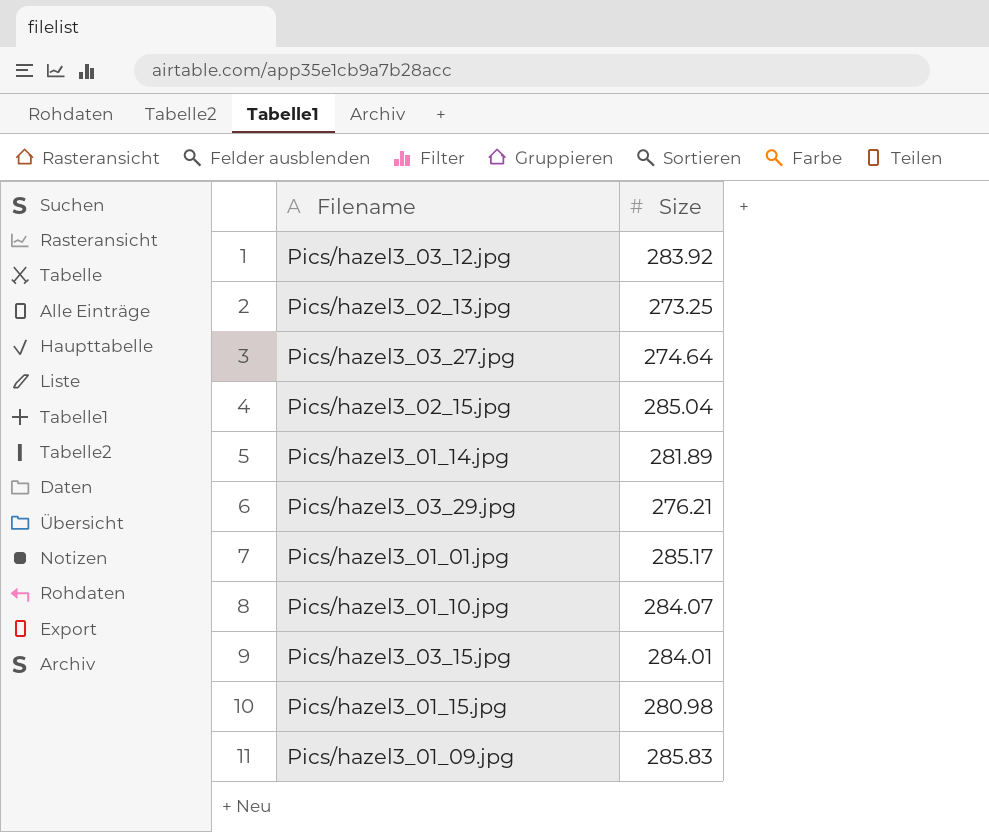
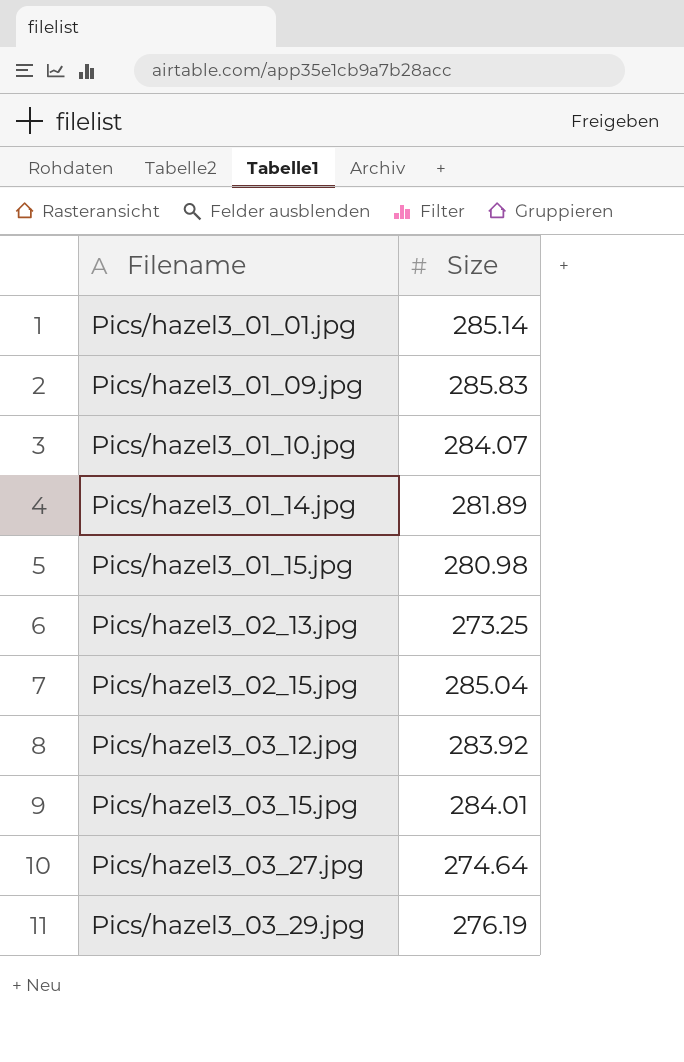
row order: none -> Filename ascending
Pics/hazel3_01_01.jpg | Size: 285.17 -> 285.14
Pics/hazel3_03_29.jpg | Size: 276.21 -> 276.19

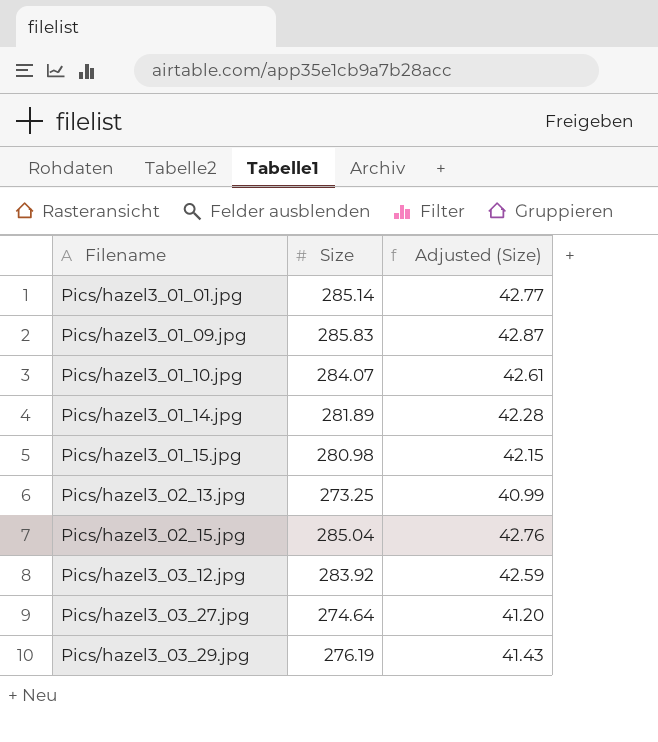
column Adjusted (Size) | formula: none -> [Size] * 0.15
row Pics/hazel3_03_15.jpg: 284.01 -> none

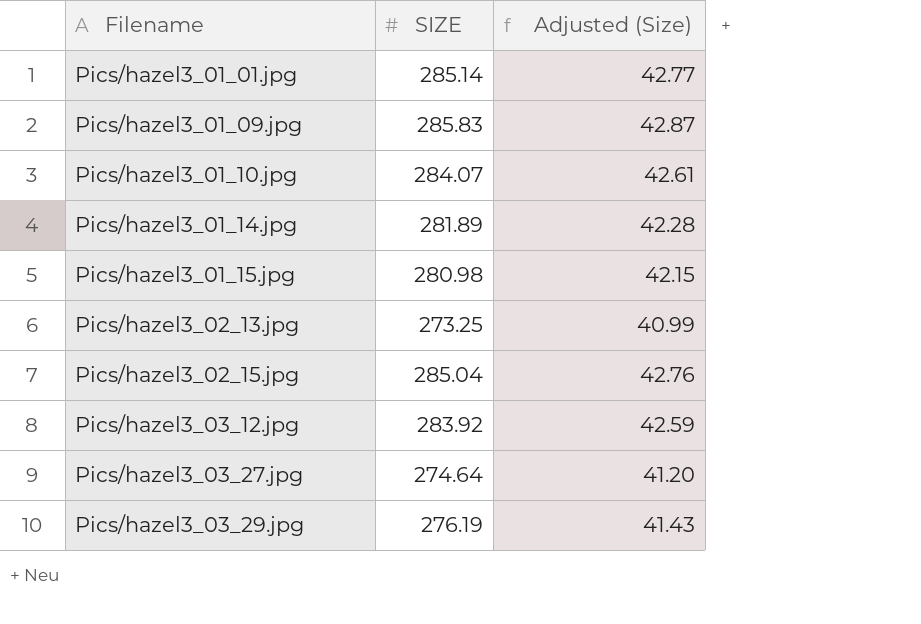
column name: Size -> SIZE

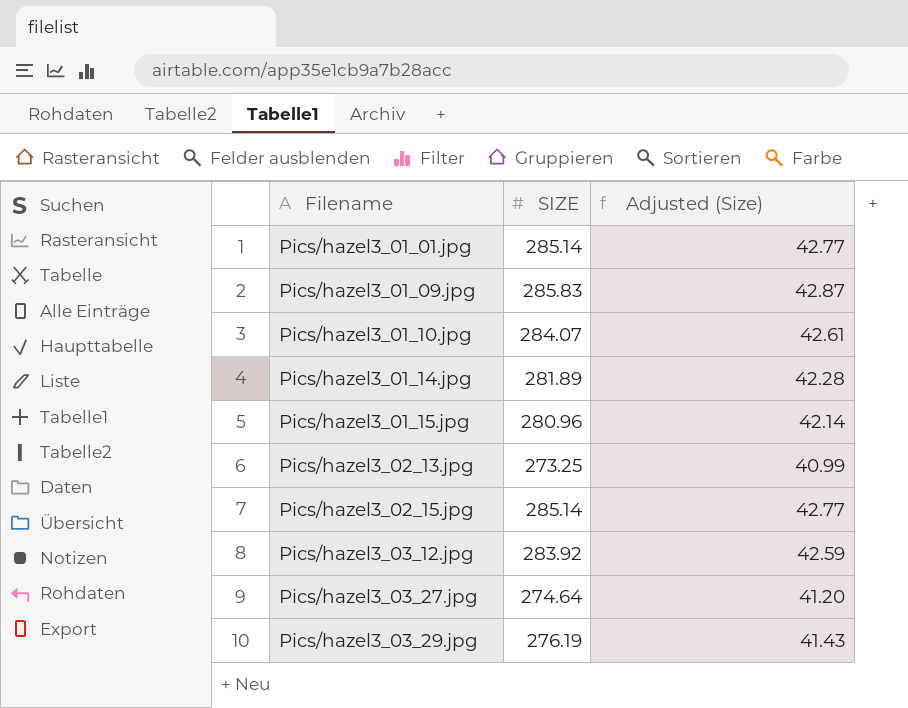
Pics/hazel3_01_15.jpg | SIZE: 280.98 -> 280.96
Pics/hazel3_01_15.jpg | Adjusted (Size): 42.15 -> 42.14
Pics/hazel3_02_15.jpg | SIZE: 285.04 -> 285.14
Pics/hazel3_02_15.jpg | Adjusted (Size): 42.76 -> 42.77

